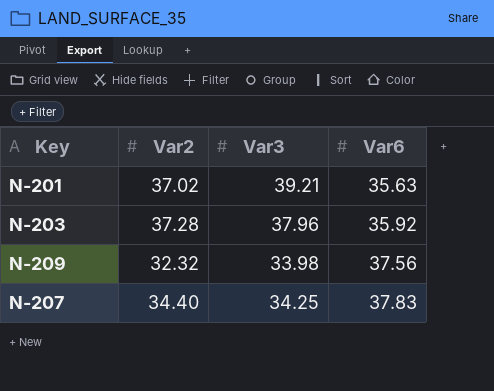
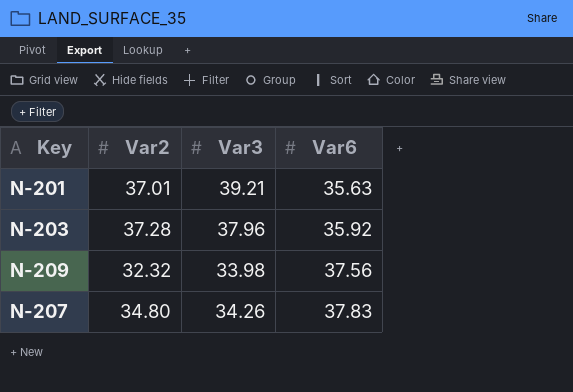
N-201 | Var2: 37.02 -> 37.01
N-207 | Var2: 34.40 -> 34.80
N-207 | Var3: 34.25 -> 34.26

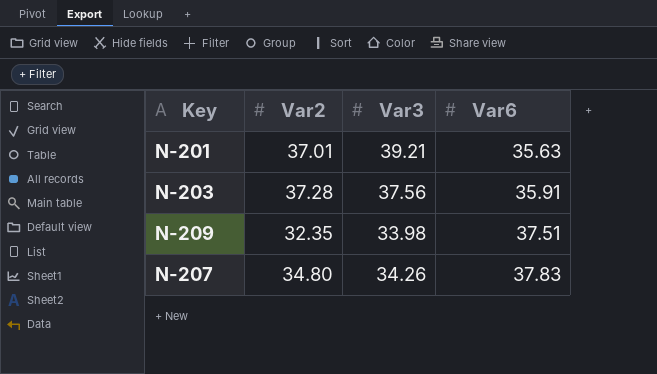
N-203 | Var3: 37.96 -> 37.56
N-203 | Var6: 35.92 -> 35.91
N-209 | Var2: 32.32 -> 32.35
N-209 | Var6: 37.56 -> 37.51

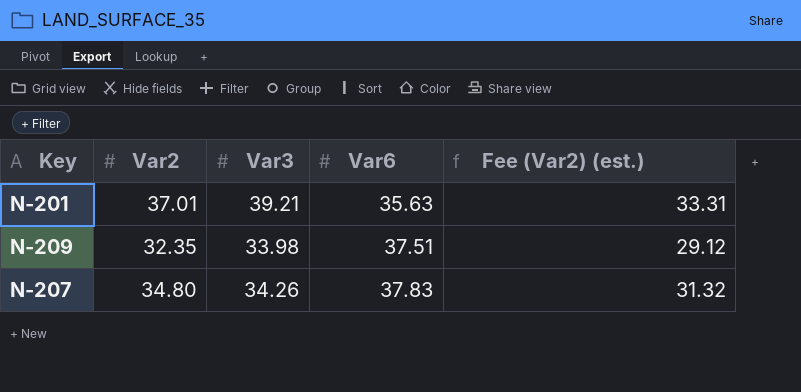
column Fee (Var2) (est.) | formula: none -> [Var2] * 0.9
row N-203: 37.28 | 37.56 | 35.91 -> none

